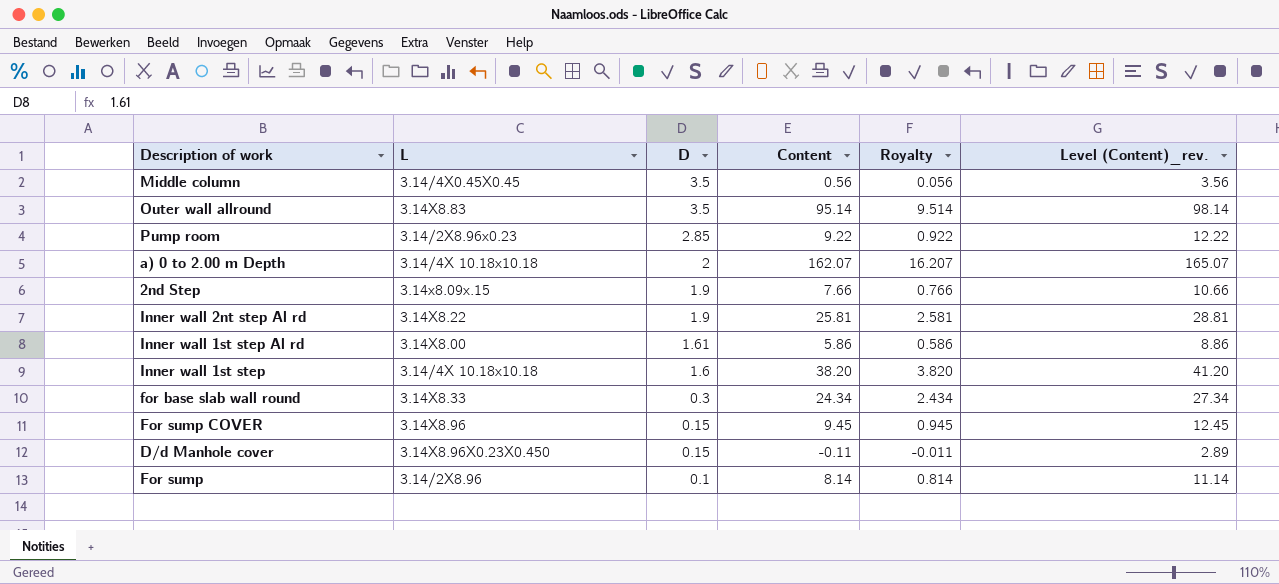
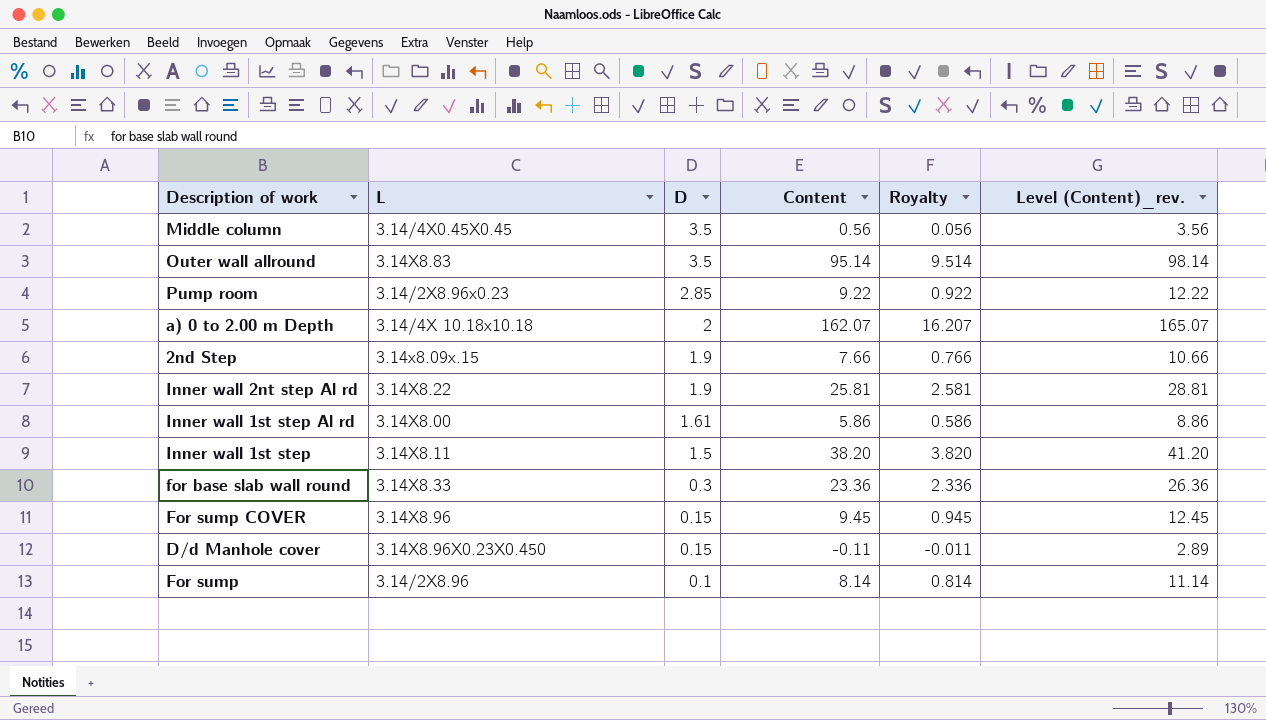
Inner wall 1st step | L: 3.14/4X 10.18x10.18 -> 3.14X8.11
Inner wall 1st step | D: 1.6 -> 1.5
for base slab wall round | Content: 24.34 -> 23.36
for base slab wall round | Royalty: 2.434 -> 2.336
for base slab wall round | Level (Content)_rev.: 27.34 -> 26.36

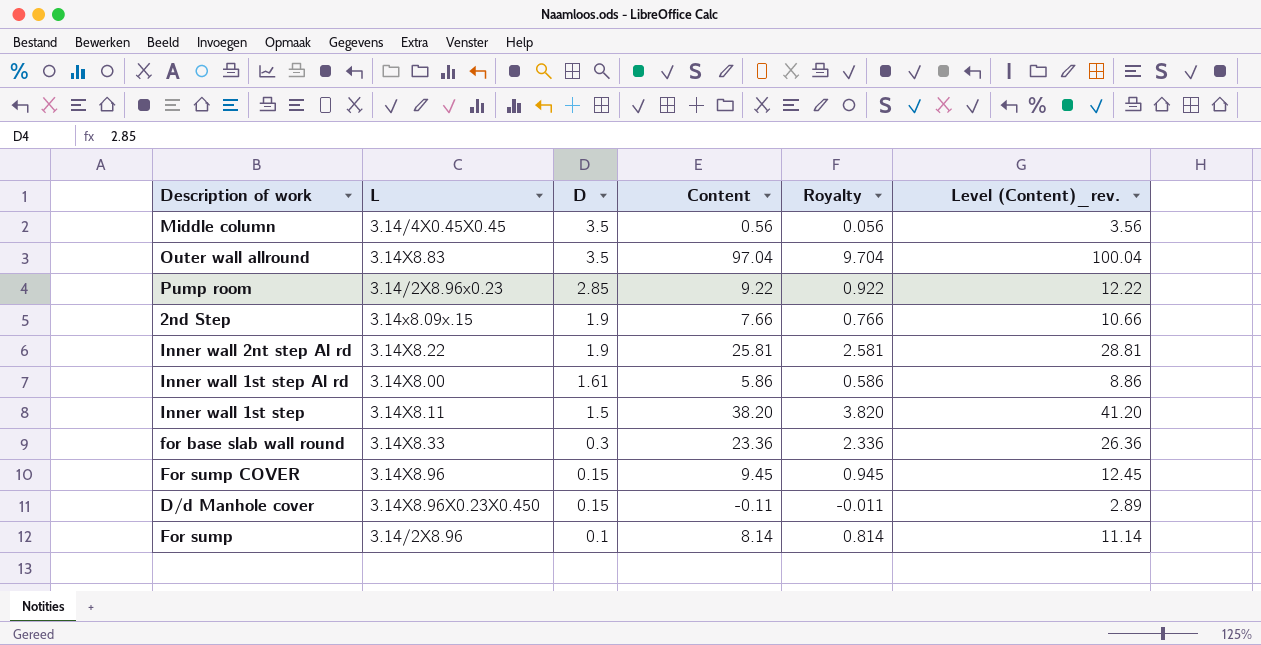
row a) 0 to 2.00 m Depth: 3.14/4X 10.18x10.18 | 2 | 162.07 | 16.207 | 165.07 -> none
Outer wall allround | Content: 95.14 -> 97.04
Outer wall allround | Royalty: 9.514 -> 9.704
Outer wall allround | Level (Content)_rev.: 98.14 -> 100.04

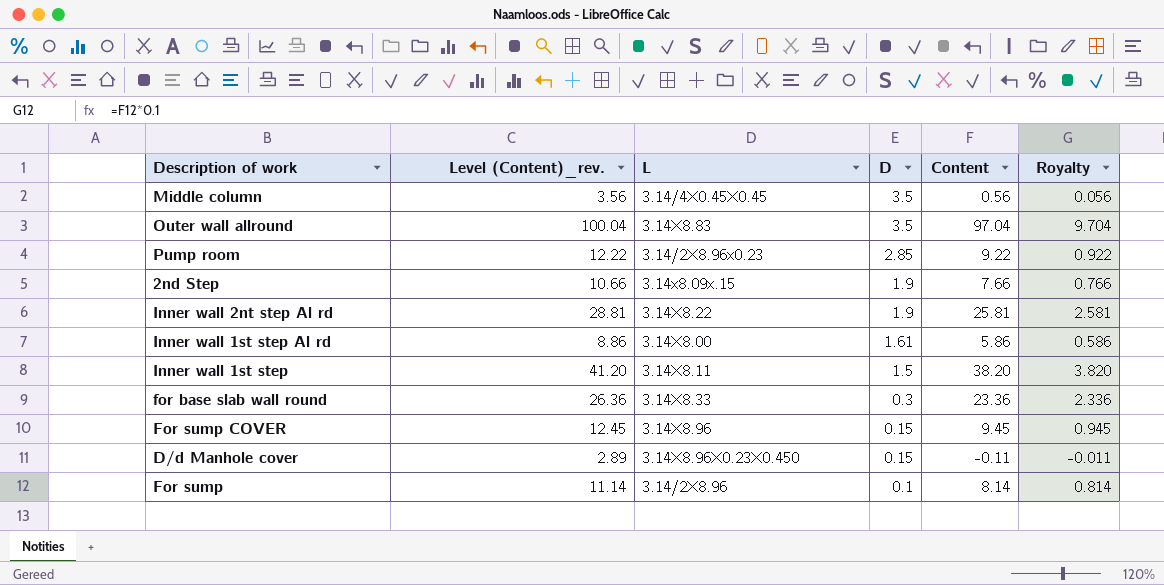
column Level (Content)_rev. | position: 6 -> 2

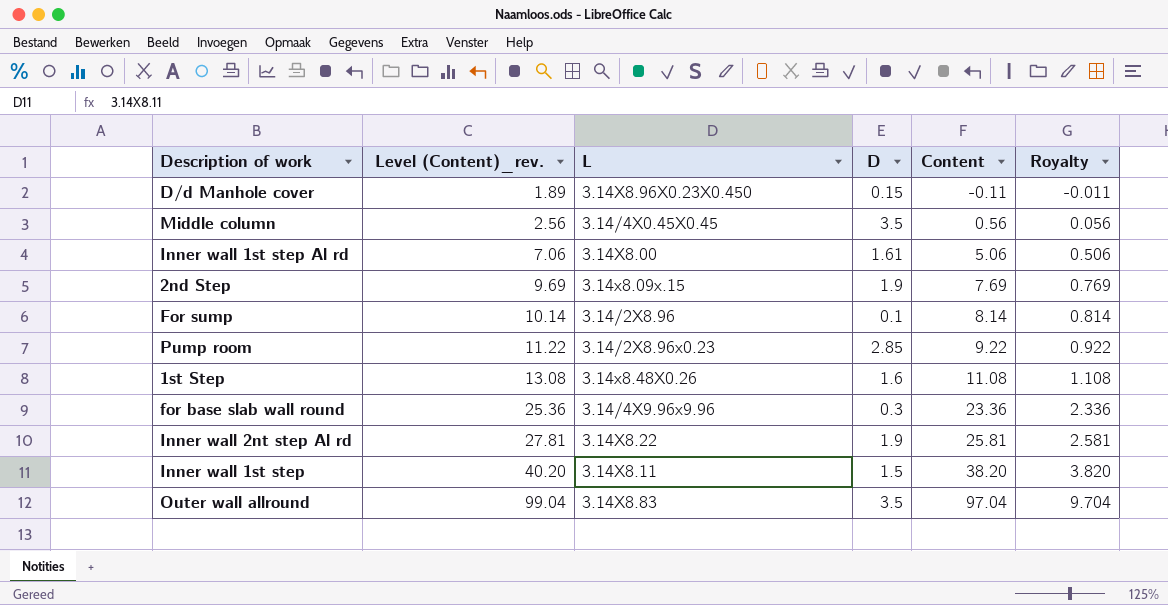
row order: D descending -> Level (Content)_rev. ascending
column Level (Content)_rev. | formula: [Content] + 3 -> [Content] + 2
row For sump COVER: 12.45 | 3.14X8.96 | 0.15 | 9.45 | 0.945 -> none
Inner wall 1st step Al rd | Content: 5.86 -> 5.06
Inner wall 1st step Al rd | Royalty: 0.586 -> 0.506
2nd Step | Content: 7.66 -> 7.69
2nd Step | Royalty: 0.766 -> 0.769
row 1st Step: none -> 13.08 | 3.14x8.48X0.26 | 1.6 | 11.08 | 1.108
for base slab wall round | L: 3.14X8.33 -> 3.14/4X9.96x9.96

